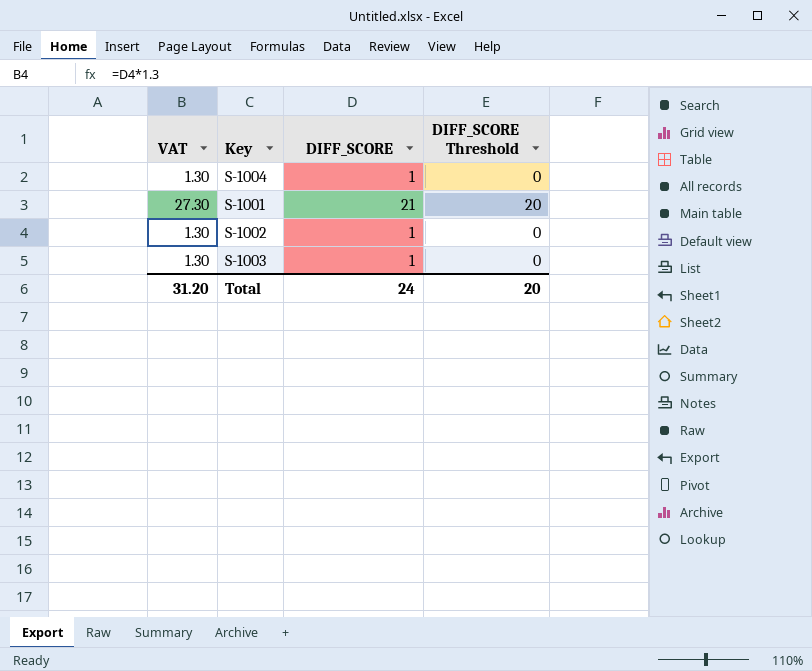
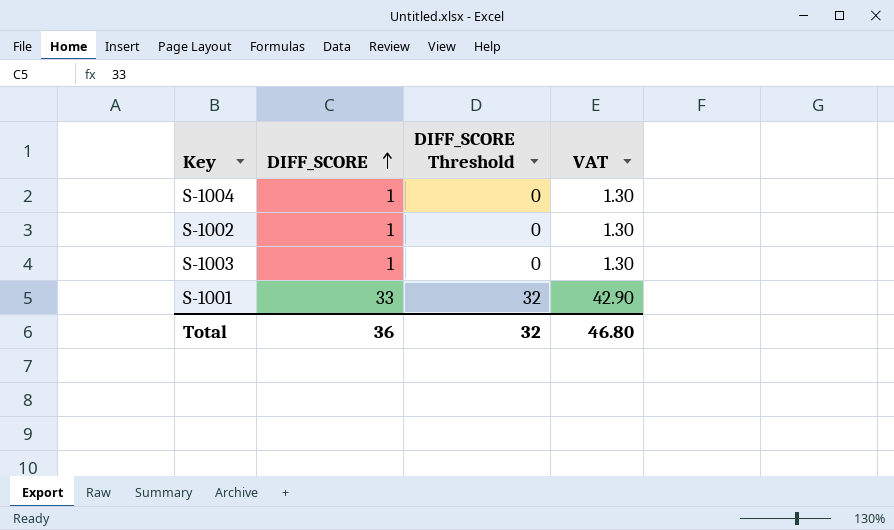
row order: none -> DIFF_SCORE ascending
column VAT | position: 1 -> 4
S-1001 | DIFF_SCORE: 21 -> 33
S-1001 | DIFF_SCORE Threshold: 20 -> 32
S-1001 | VAT: 27.30 -> 42.90
Total | DIFF_SCORE: 24 -> 36
Total | DIFF_SCORE Threshold: 20 -> 32
Total | VAT: 31.20 -> 46.80

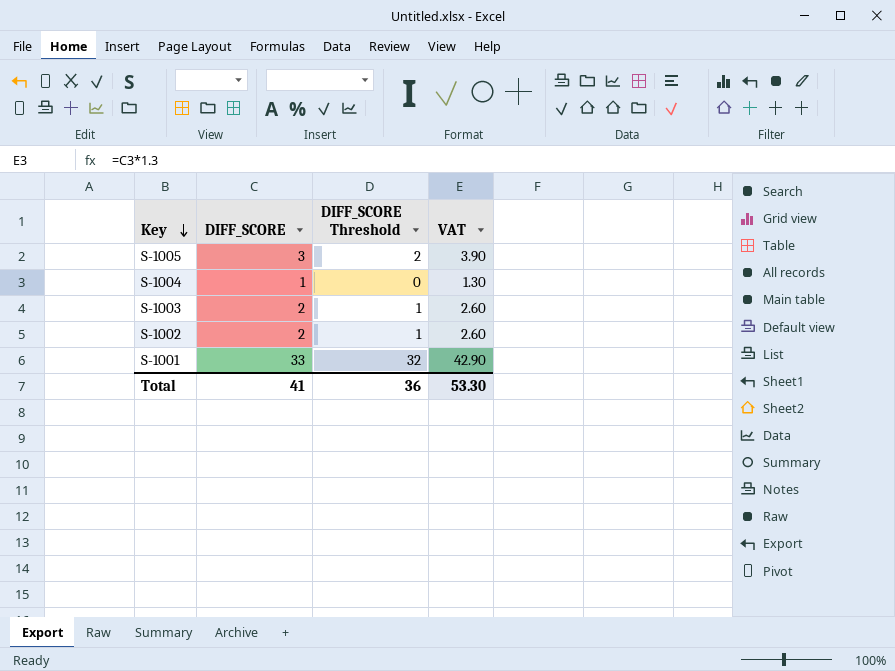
row order: DIFF_SCORE ascending -> Key descending
row S-1005: none -> 3 | 2 | 3.90
S-1003 | DIFF_SCORE: 1 -> 2
S-1003 | DIFF_SCORE Threshold: 0 -> 1
S-1003 | VAT: 1.30 -> 2.60
S-1002 | DIFF_SCORE: 1 -> 2
S-1002 | DIFF_SCORE Threshold: 0 -> 1
S-1002 | VAT: 1.30 -> 2.60
Total | DIFF_SCORE: 36 -> 41
Total | DIFF_SCORE Threshold: 32 -> 36
Total | VAT: 46.80 -> 53.30

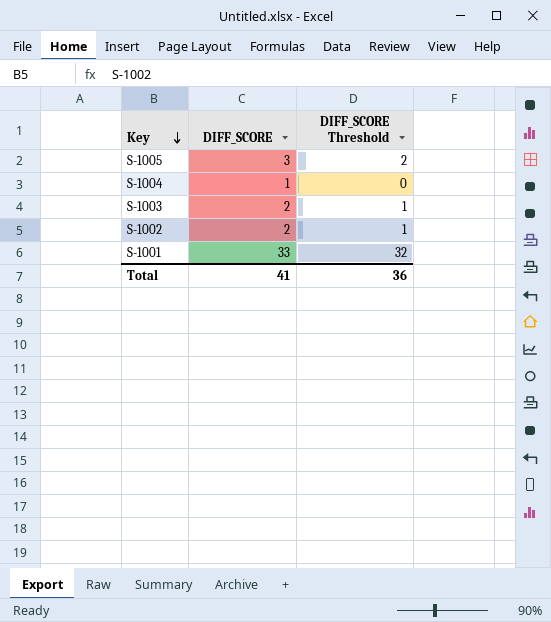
column VAT | formula: [DIFF_SCORE] * 1.3 -> none

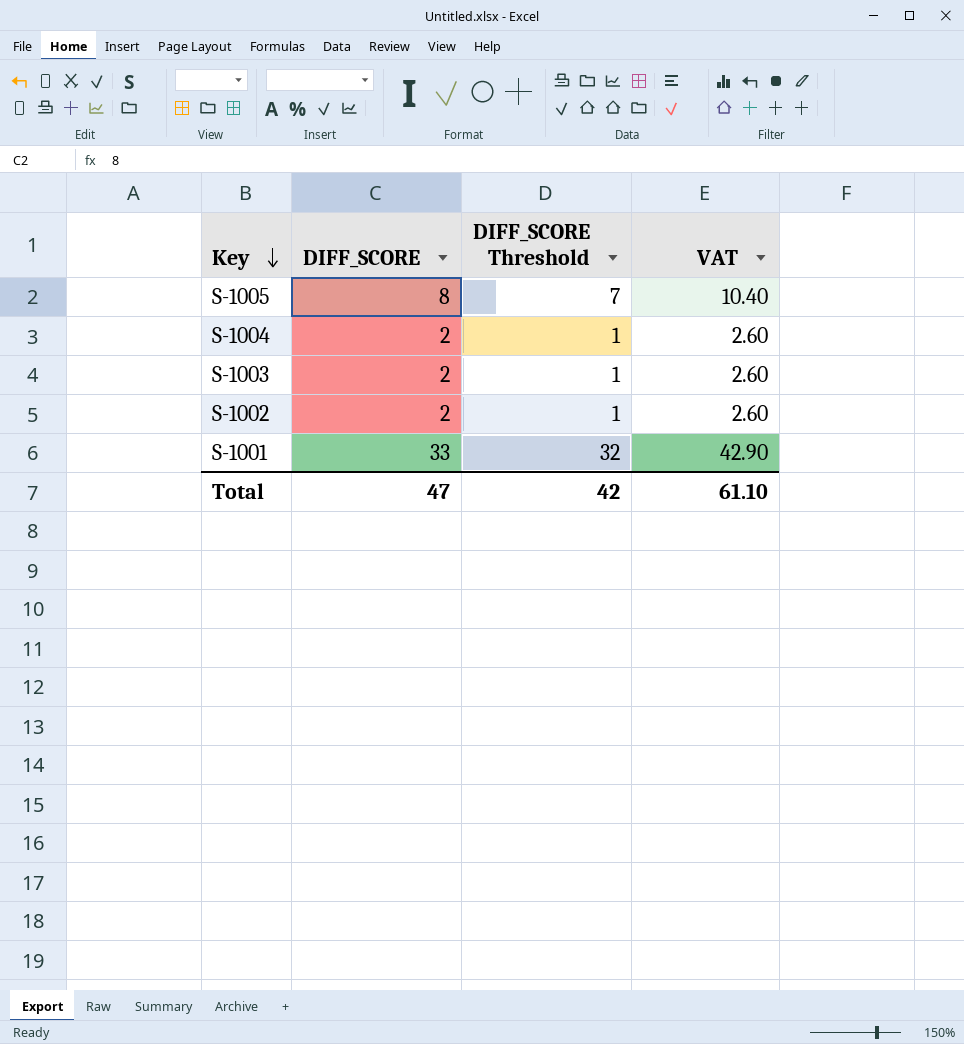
column VAT | formula: none -> [DIFF_SCORE] * 1.3
S-1005 | DIFF_SCORE: 3 -> 8
S-1005 | DIFF_SCORE Threshold: 2 -> 7
S-1004 | DIFF_SCORE: 1 -> 2
S-1004 | DIFF_SCORE Threshold: 0 -> 1
Total | DIFF_SCORE: 41 -> 47
Total | DIFF_SCORE Threshold: 36 -> 42

